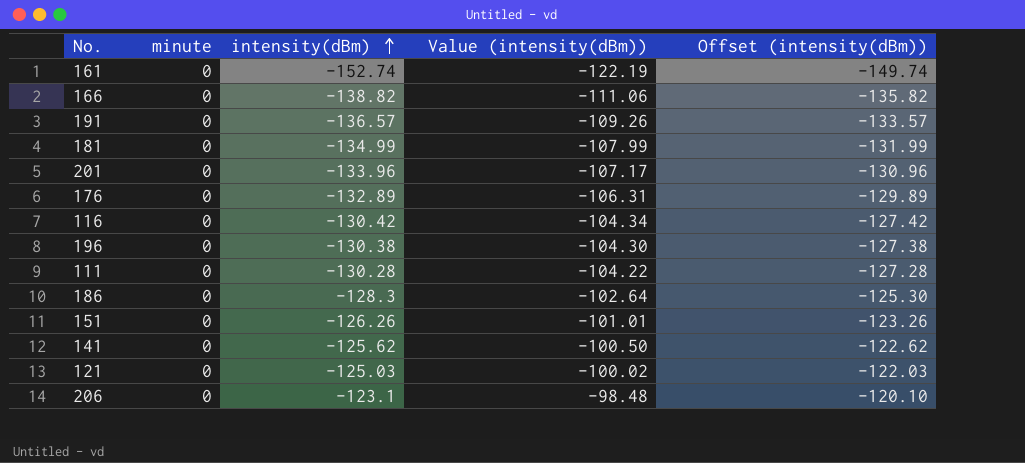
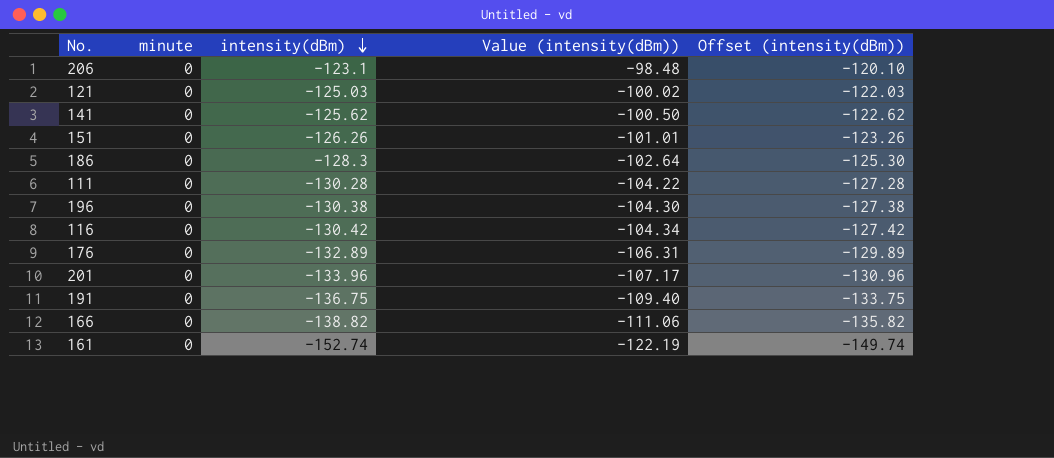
row order: intensity(dBm) ascending -> intensity(dBm) descending
row 181: 0 | -134.99 | -107.99 | -131.99 -> none
191 | intensity(dBm): -136.57 -> -136.75
191 | Value (intensity(dBm)): -109.26 -> -109.40
191 | Offset (intensity(dBm)): -133.57 -> -133.75

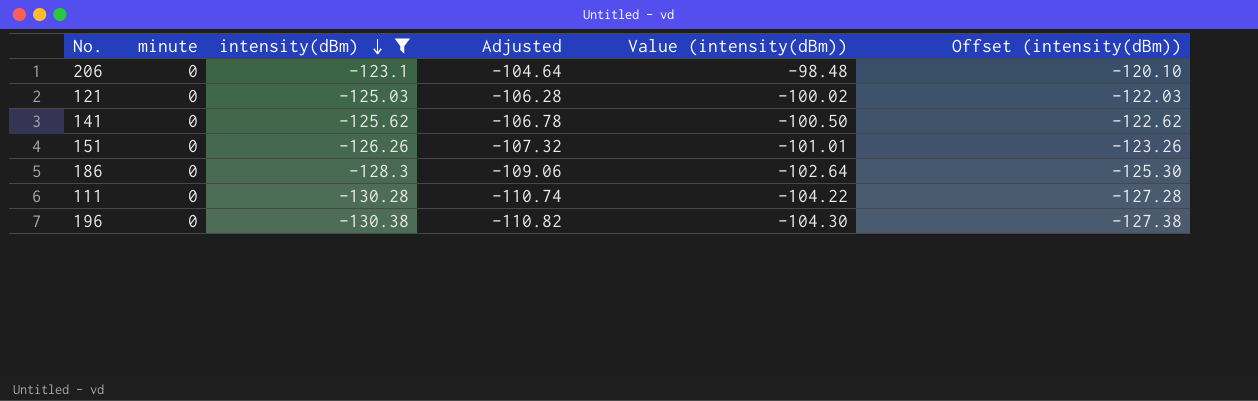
filter: none -> intensity(dBm) >= -130.38
column Adjusted | formula: none -> [intensity(dBm)] * 0.85

